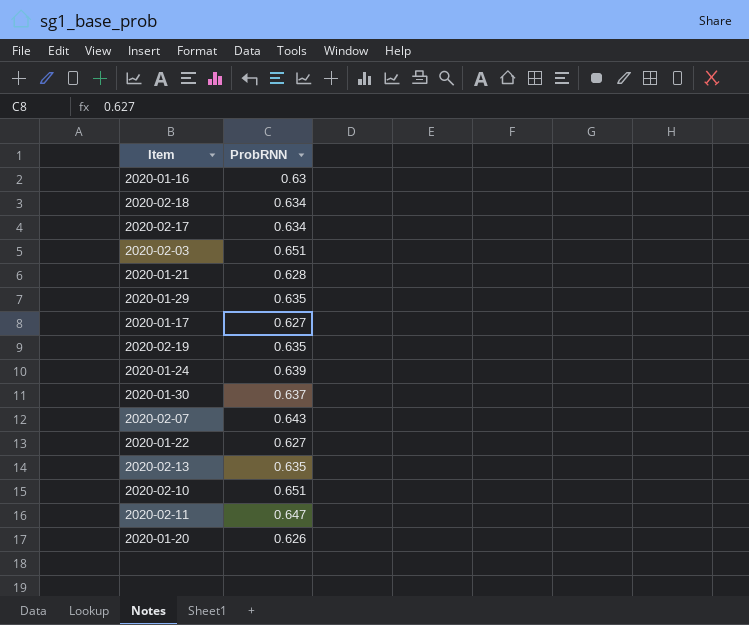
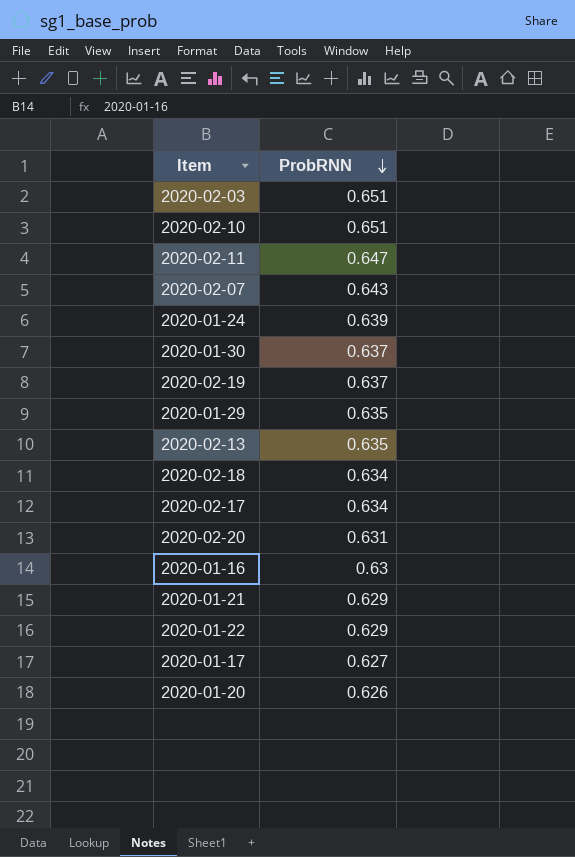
row order: none -> ProbRNN descending
2020-02-19 | ProbRNN: 0.635 -> 0.637
row 2020-02-20: none -> 0.631
2020-01-21 | ProbRNN: 0.628 -> 0.629
2020-01-22 | ProbRNN: 0.627 -> 0.629

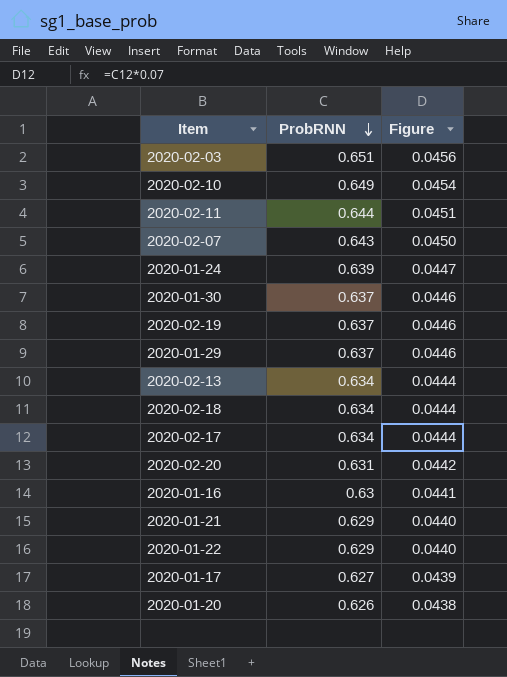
column Figure | formula: none -> [ProbRNN] * 0.07
2020-02-10 | ProbRNN: 0.651 -> 0.649
2020-02-11 | ProbRNN: 0.647 -> 0.644
2020-01-29 | ProbRNN: 0.635 -> 0.637
2020-02-13 | ProbRNN: 0.635 -> 0.634

